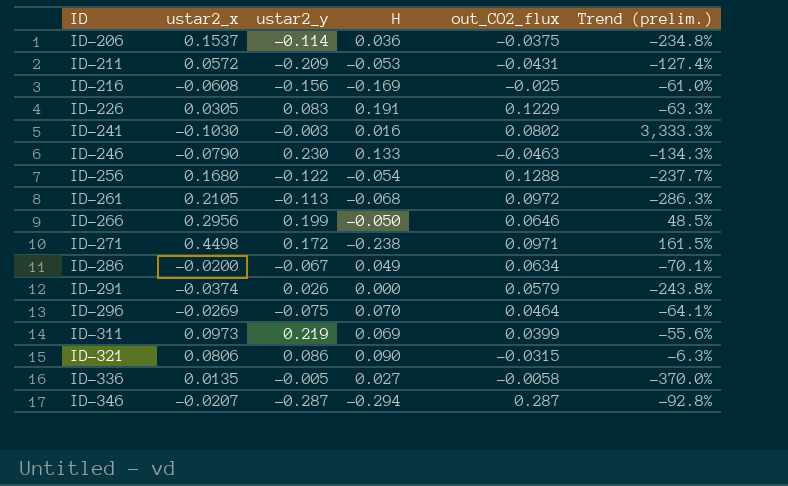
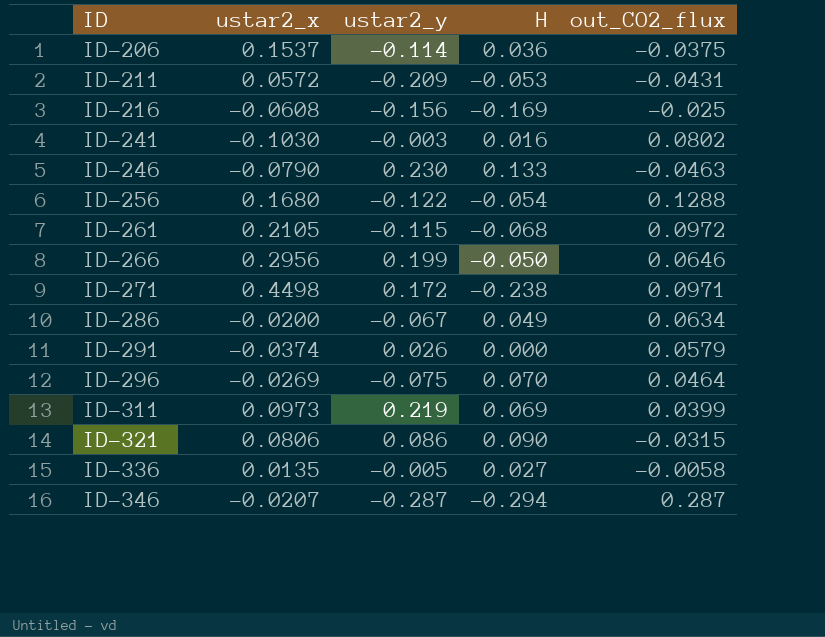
column Trend (prelim.) | formula: ([ustar2_x] - [ustar2_y]) / [ustar2_y] -> none
row ID-226: 0.0305 | 0.083 | 0.191 | 0.1229 | -63.3% -> none
ID-261 | ustar2_y: -0.113 -> -0.115

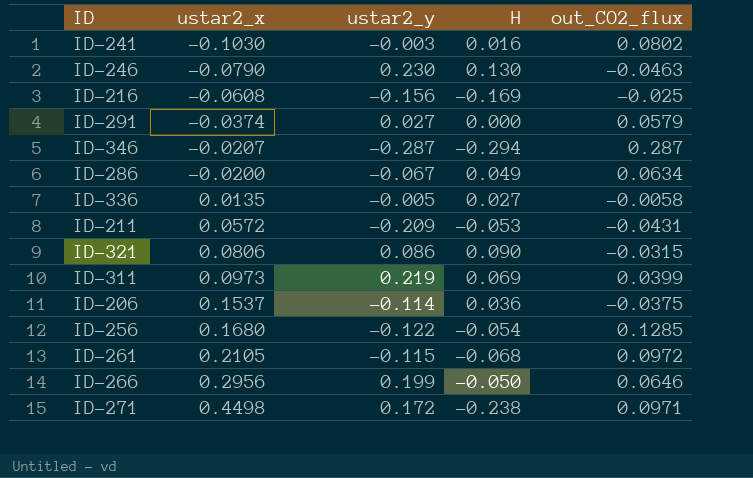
row order: ID ascending -> ustar2_x ascending
row ID-296: -0.0269 | -0.075 | 0.070 | 0.0464 -> none
ID-246 | H: 0.133 -> 0.130
ID-291 | ustar2_y: 0.026 -> 0.027
ID-256 | out_CO2_flux: 0.1288 -> 0.1285

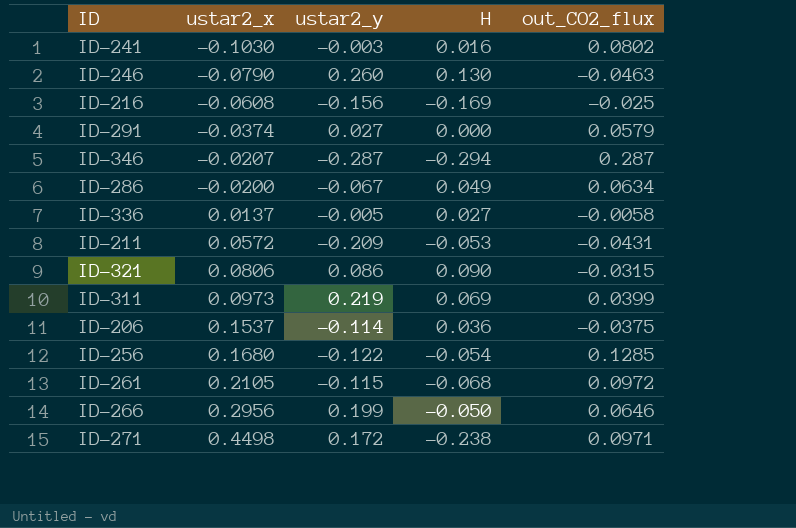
ID-246 | ustar2_y: 0.230 -> 0.260
ID-336 | ustar2_x: 0.0135 -> 0.0137

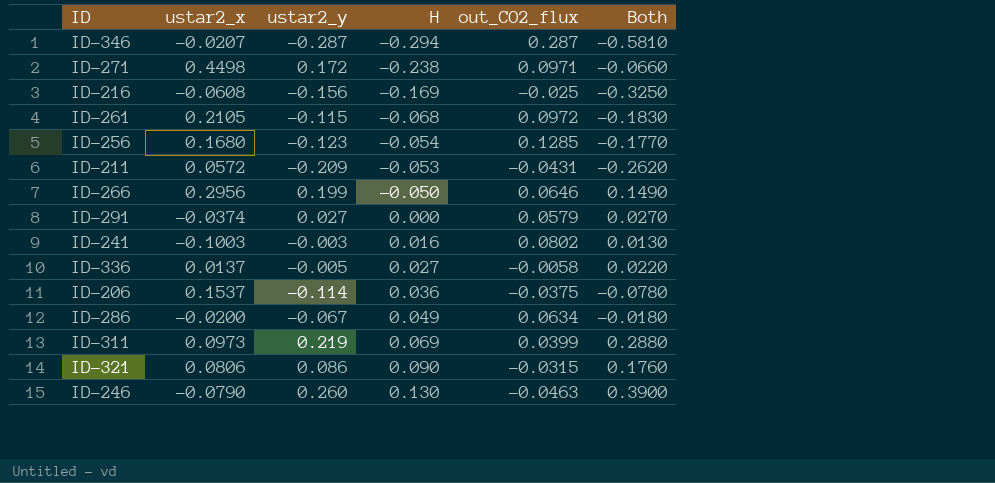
row order: ustar2_x ascending -> H ascending
column Both | formula: none -> [ustar2_y] + [H]
ID-256 | ustar2_y: -0.122 -> -0.123
ID-241 | ustar2_x: -0.1030 -> -0.1003

